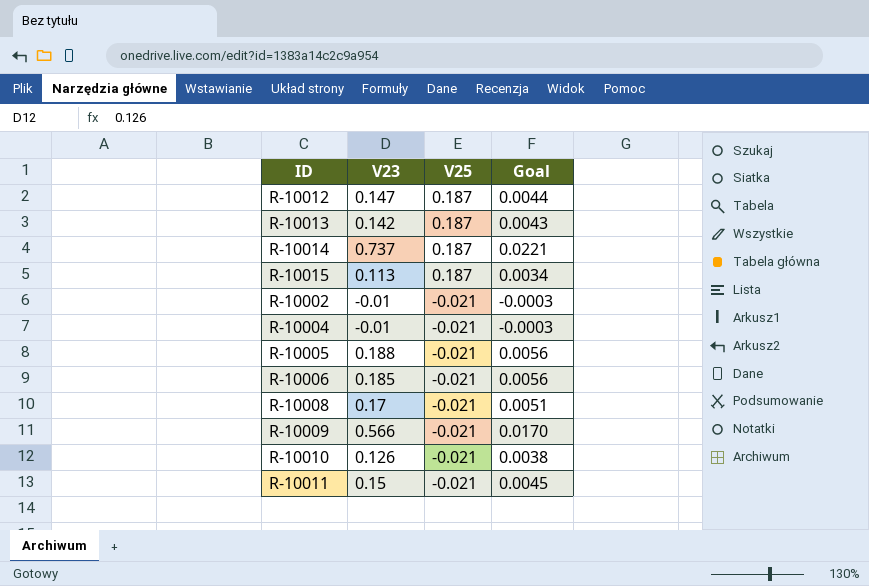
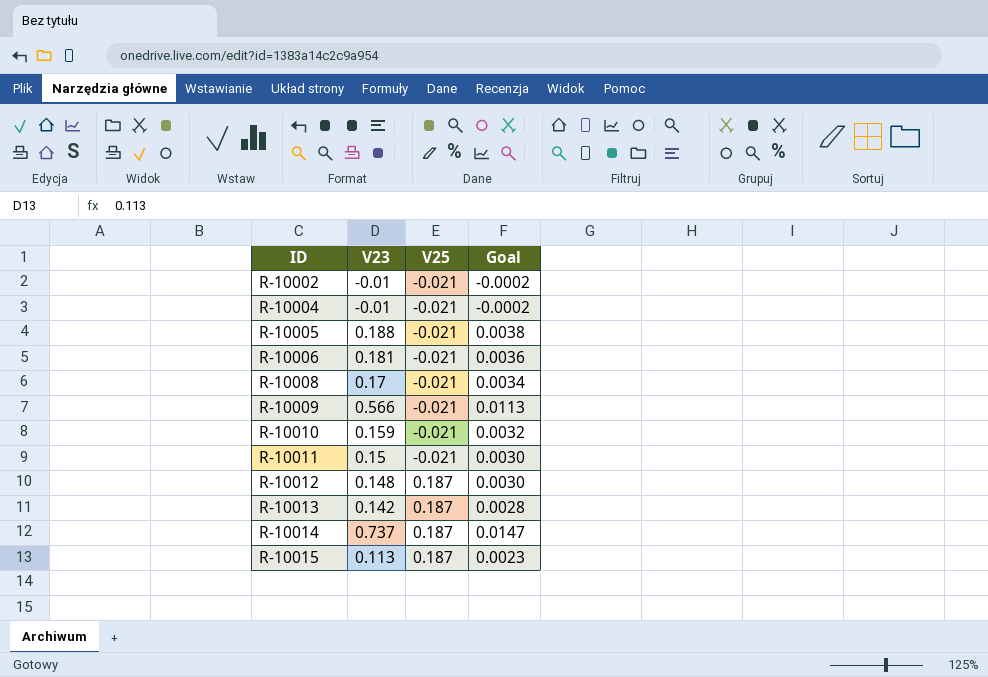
row order: V25 descending -> ID ascending
column Goal | formula: [V23] * 0.03 -> [V23] * 0.02
R-10006 | V23: 0.185 -> 0.181
R-10010 | V23: 0.126 -> 0.159
R-10012 | V23: 0.147 -> 0.148

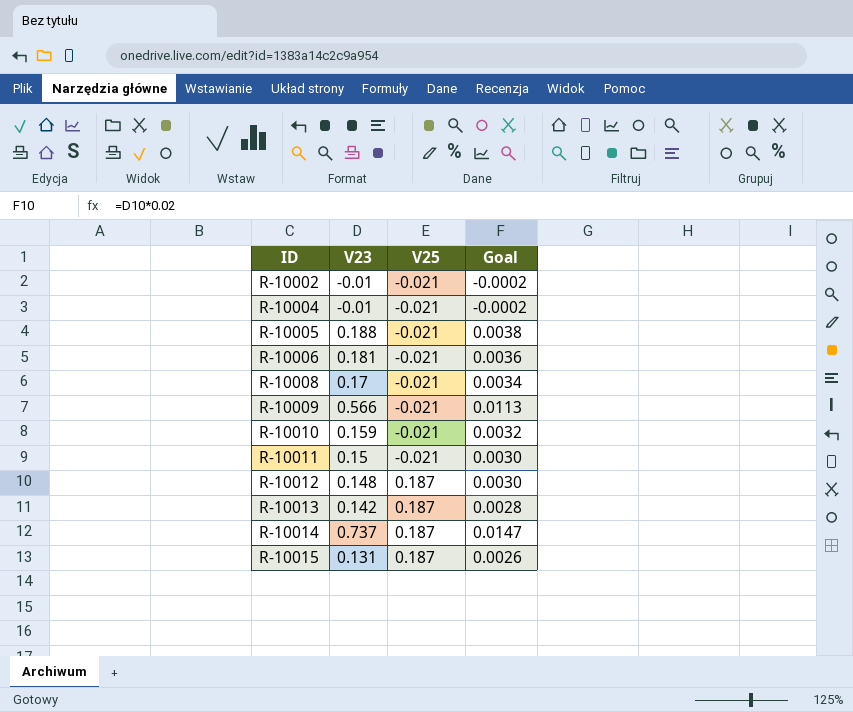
R-10015 | V23: 0.113 -> 0.131
R-10015 | Goal: 0.0023 -> 0.0026

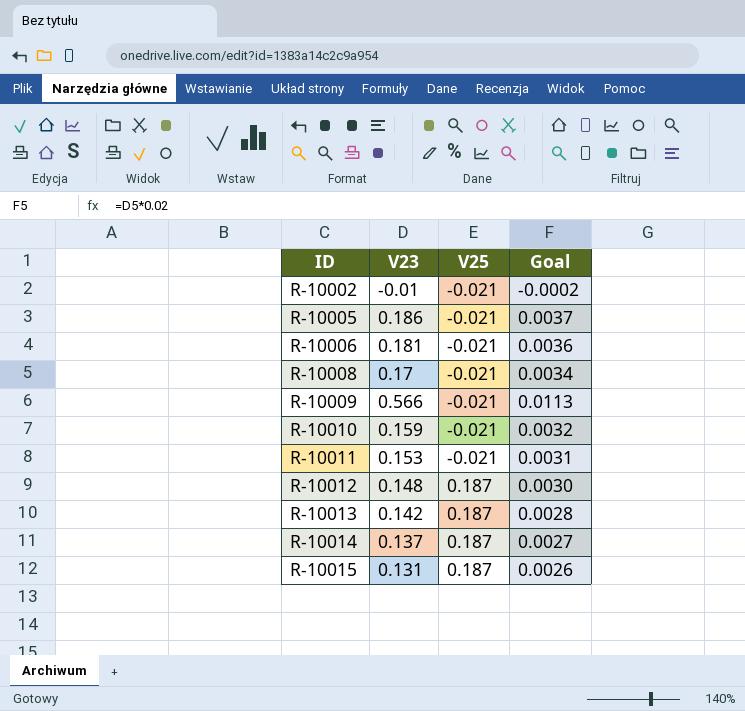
row R-10004: -0.01 | -0.021 | -0.0002 -> none
R-10005 | V23: 0.188 -> 0.186
R-10005 | Goal: 0.0038 -> 0.0037
R-10011 | V23: 0.15 -> 0.153
R-10011 | Goal: 0.0030 -> 0.0031
R-10014 | V23: 0.737 -> 0.137
R-10014 | Goal: 0.0147 -> 0.0027

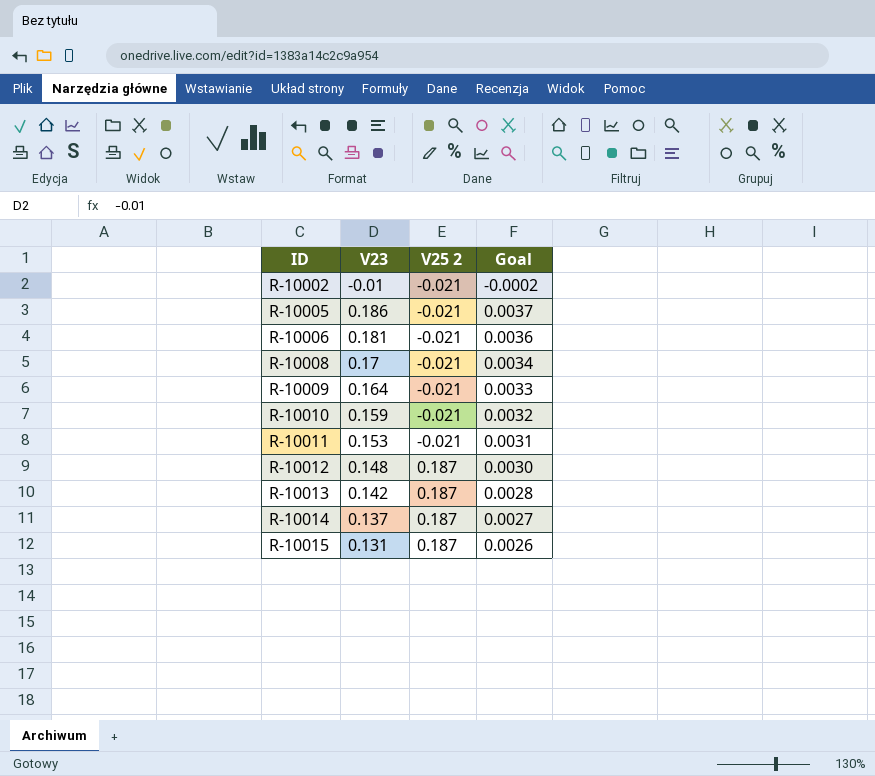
column name: V25 -> V25 2
R-10009 | V23: 0.566 -> 0.164
R-10009 | Goal: 0.0113 -> 0.0033

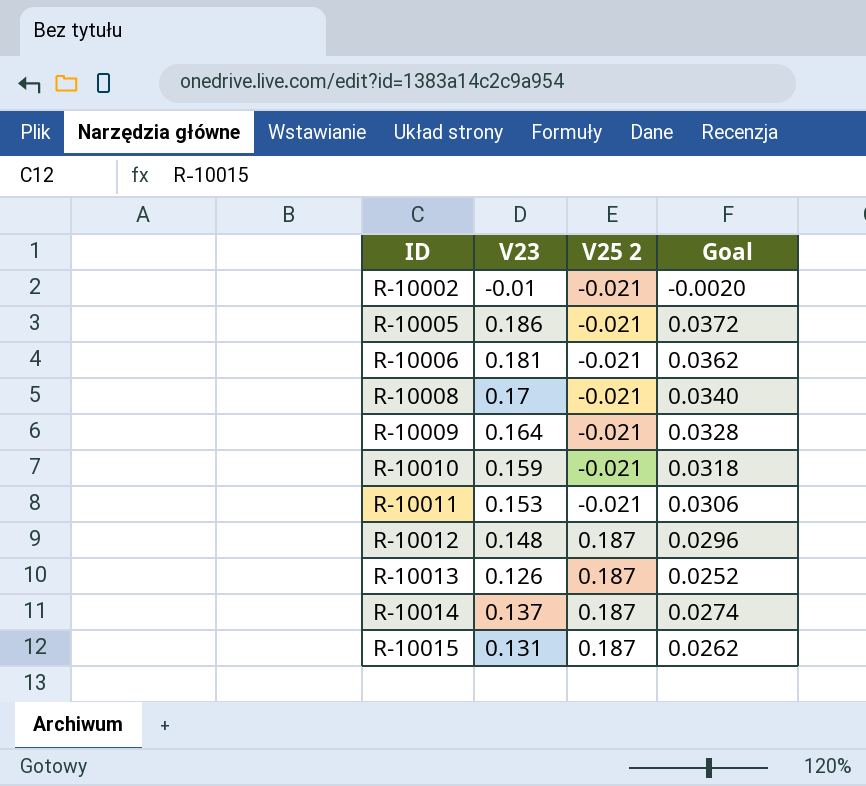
column Goal | formula: [V23] * 0.02 -> [V23] * 0.2
R-10013 | V23: 0.142 -> 0.126

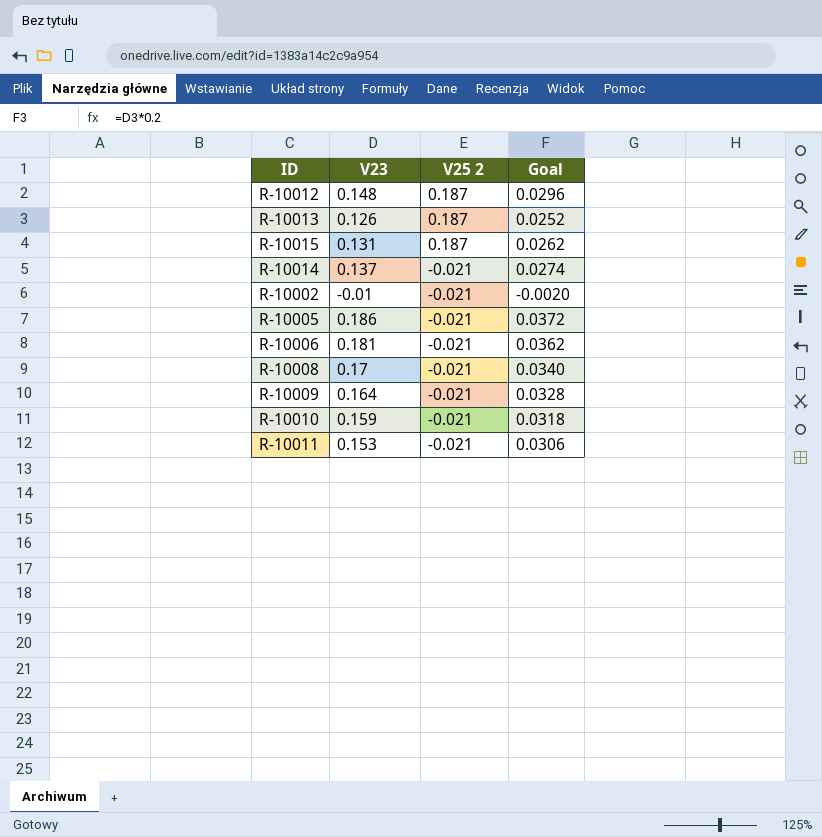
row order: ID ascending -> V25 2 descending
R-10014 | V25 2: 0.187 -> -0.021

